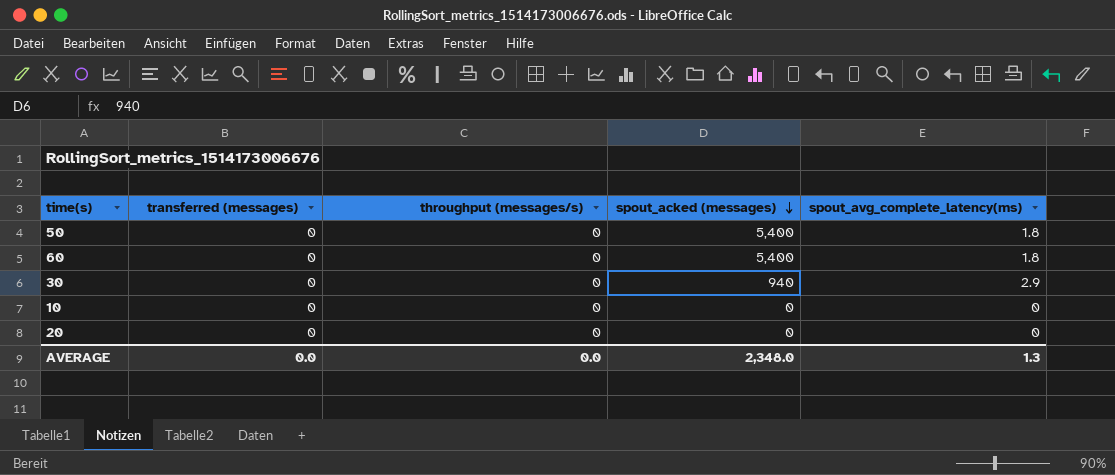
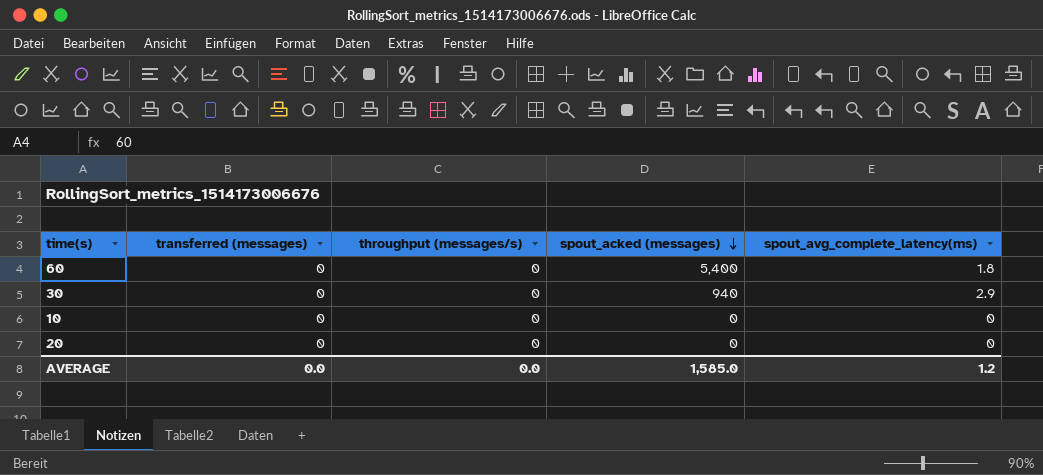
row 50: 0 | 0 | 5,400 | 1.8 -> none
AVERAGE | spout_acked (messages): 2,348.0 -> 1,585.0
AVERAGE | spout_avg_complete_latency(ms): 1.3 -> 1.2

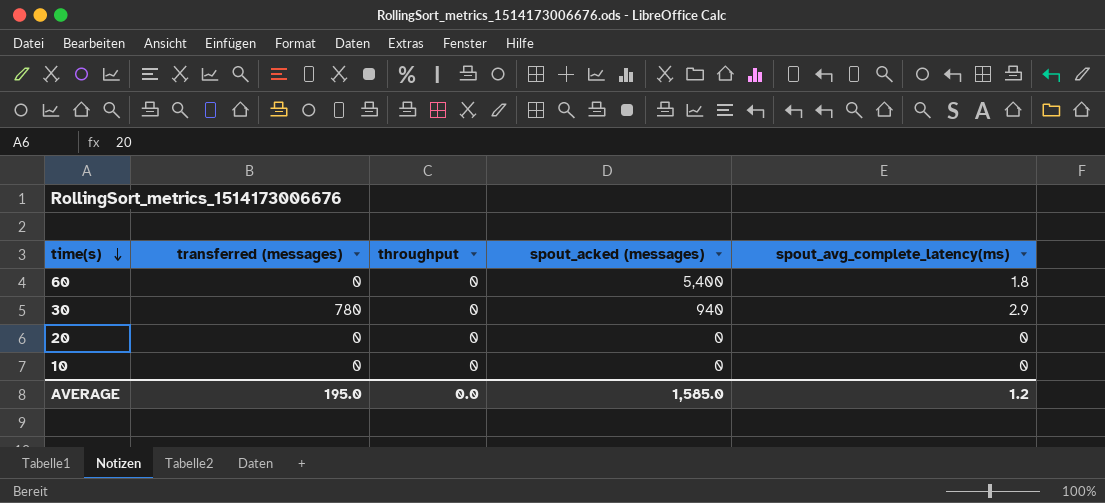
row order: spout_acked (messages) descending -> time(s) descending
column name: throughput (messages/s) -> throughput
30 | transferred (messages): 0 -> 780
AVERAGE | transferred (messages): 0.0 -> 195.0

